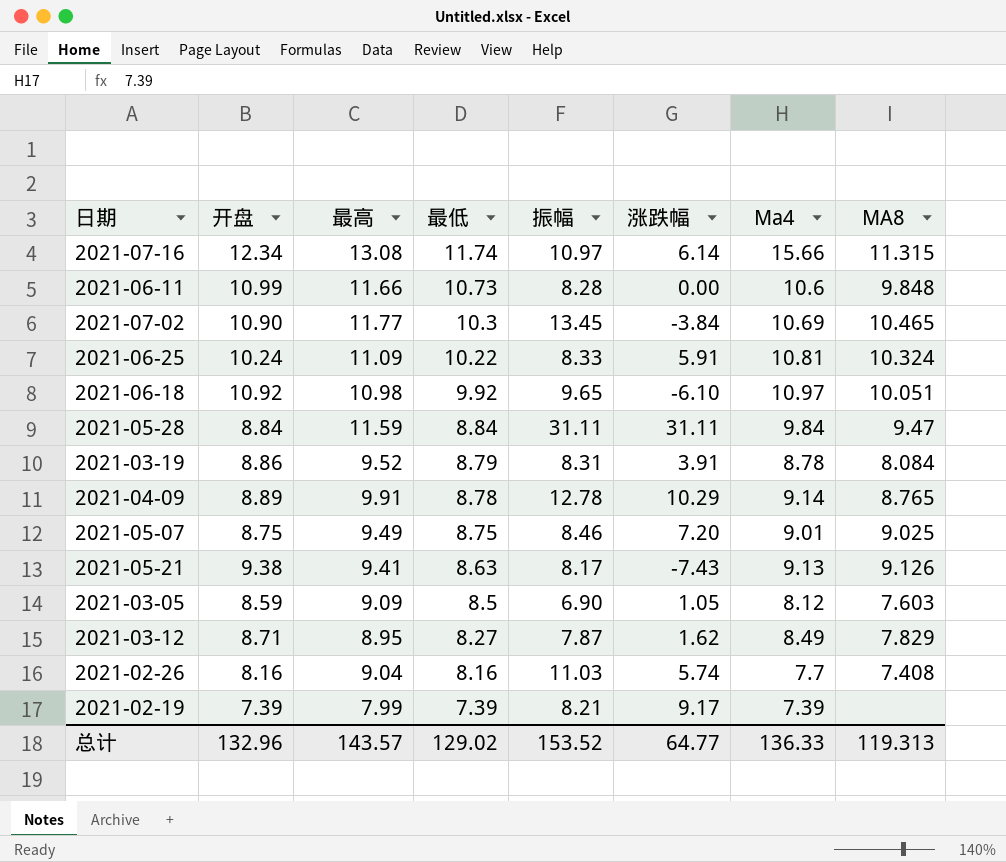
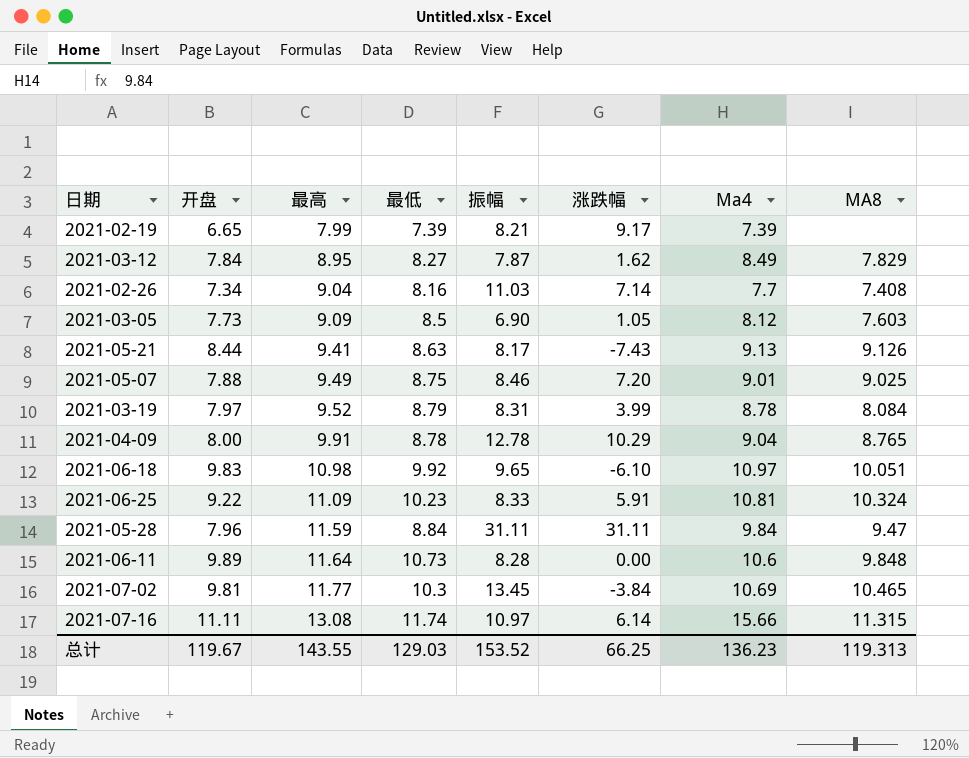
row order: 最低 descending -> 最高 ascending
2021-02-19 | 开盘: 7.39 -> 6.65
2021-03-12 | 开盘: 8.71 -> 7.84
2021-02-26 | 开盘: 8.16 -> 7.34
2021-02-26 | 涨跌幅: 5.74 -> 7.14
2021-03-05 | 开盘: 8.59 -> 7.73
2021-05-21 | 开盘: 9.38 -> 8.44
2021-05-07 | 开盘: 8.75 -> 7.88
2021-03-19 | 开盘: 8.86 -> 7.97
2021-03-19 | 涨跌幅: 3.91 -> 3.99
2021-04-09 | 开盘: 8.89 -> 8.00
2021-04-09 | Ma4: 9.14 -> 9.04
2021-06-18 | 开盘: 10.92 -> 9.83
2021-06-25 | 开盘: 10.24 -> 9.22
2021-06-25 | 最低: 10.22 -> 10.23
2021-05-28 | 开盘: 8.84 -> 7.96
2021-06-11 | 开盘: 10.99 -> 9.89
2021-06-11 | 最高: 11.66 -> 11.64
2021-07-02 | 开盘: 10.90 -> 9.81
2021-07-16 | 开盘: 12.34 -> 11.11
总计 | 开盘: 132.96 -> 119.67
总计 | 最高: 143.57 -> 143.55
总计 | 最低: 129.02 -> 129.03
总计 | 涨跌幅: 64.77 -> 66.25
总计 | Ma4: 136.33 -> 136.23

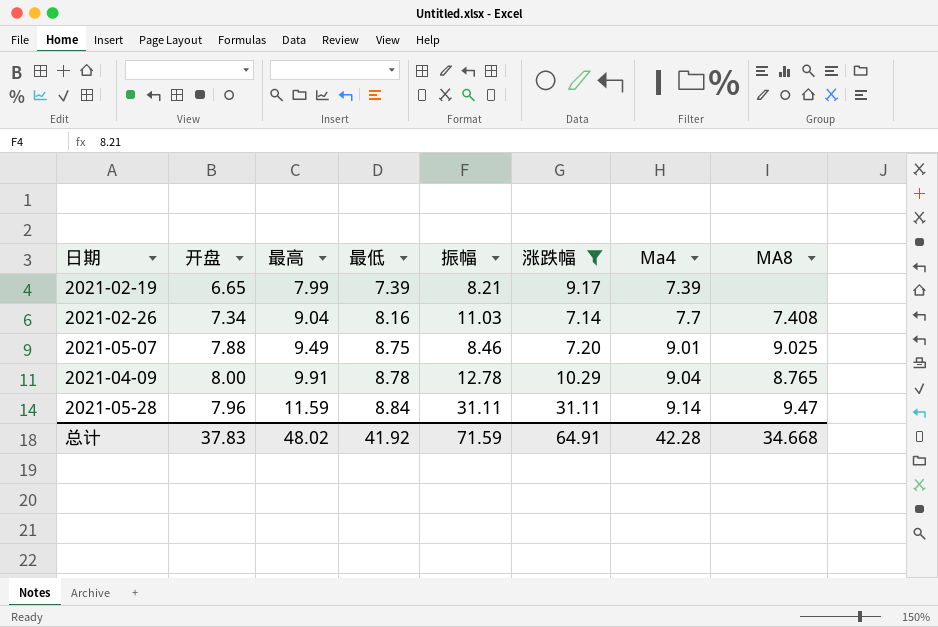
filter: none -> 涨跌幅 >= 7.14
2021-05-28 | Ma4: 9.84 -> 9.14
总计 | 开盘: 119.67 -> 37.83
总计 | 最高: 143.55 -> 48.02
总计 | 最低: 129.03 -> 41.92
总计 | 振幅: 153.52 -> 71.59
总计 | 涨跌幅: 66.25 -> 64.91
总计 | Ma4: 136.23 -> 42.28
总计 | MA8: 119.313 -> 34.668

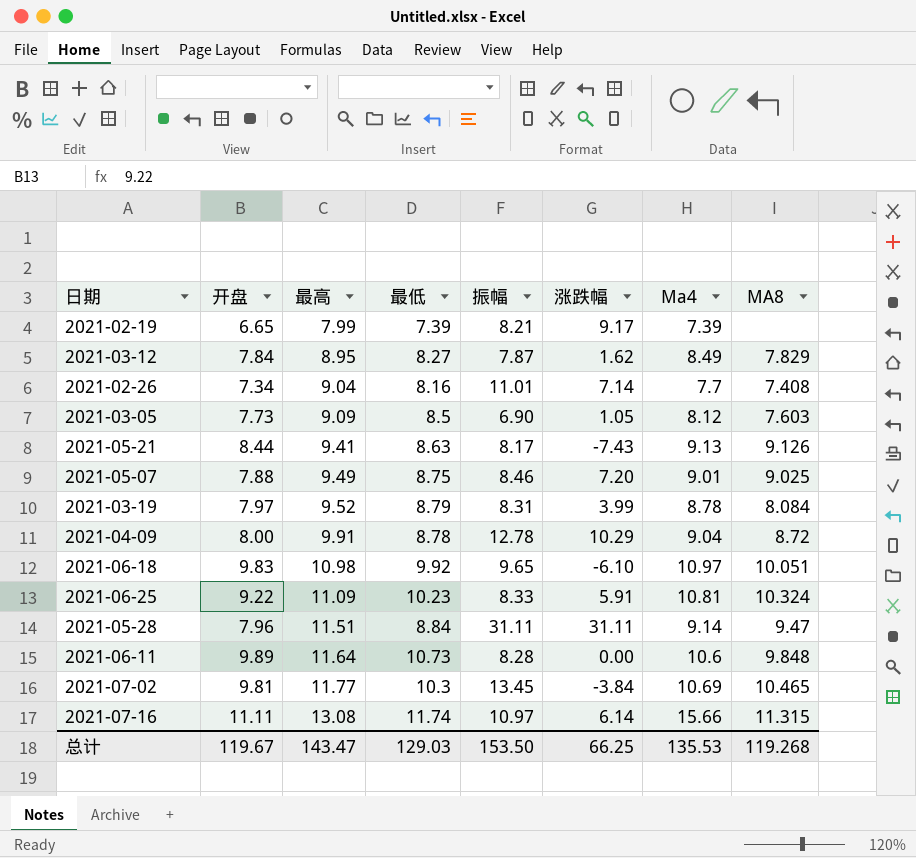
filter: 涨跌幅 >= 7.14 -> none
2021-02-26 | 振幅: 11.03 -> 11.01
2021-04-09 | MA8: 8.765 -> 8.72
2021-05-28 | 最高: 11.59 -> 11.51
总计 | 开盘: 37.83 -> 119.67
总计 | 最高: 48.02 -> 143.47
总计 | 最低: 41.92 -> 129.03
总计 | 振幅: 71.59 -> 153.50
总计 | 涨跌幅: 64.91 -> 66.25
总计 | Ma4: 42.28 -> 135.53
总计 | MA8: 34.668 -> 119.268

